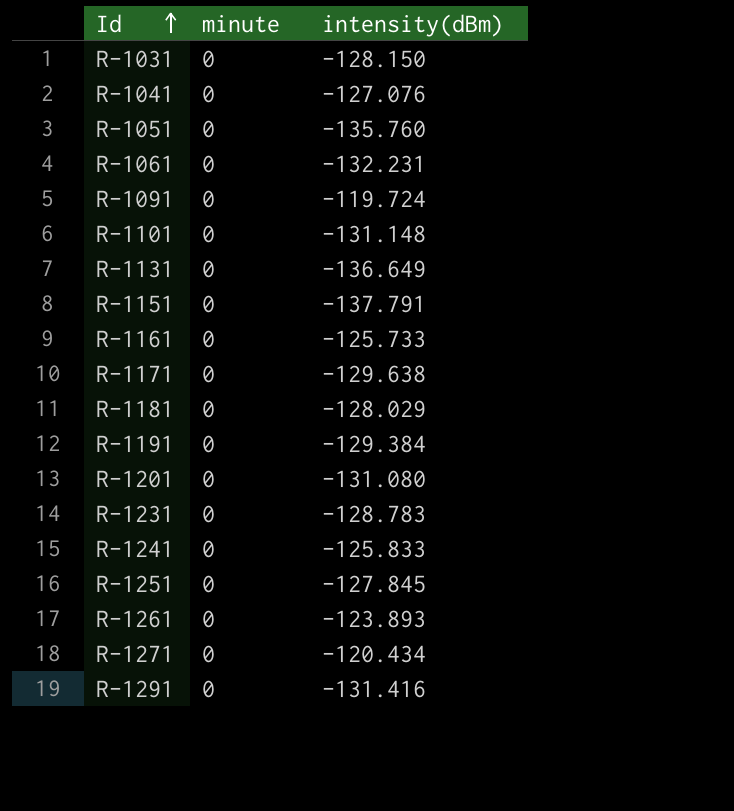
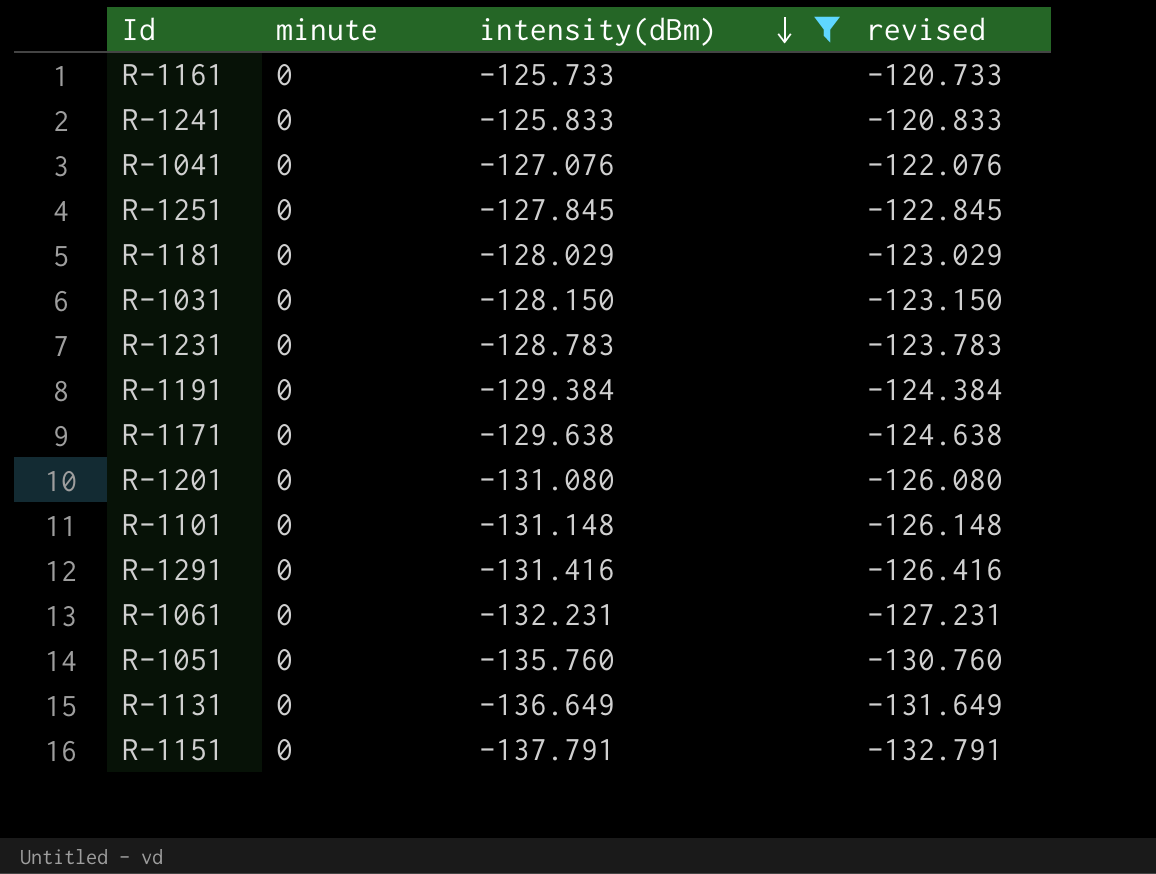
filter: none -> intensity(dBm) <= -125.733
row order: Id ascending -> intensity(dBm) descending
column revised | formula: none -> [intensity(dBm)] + 5

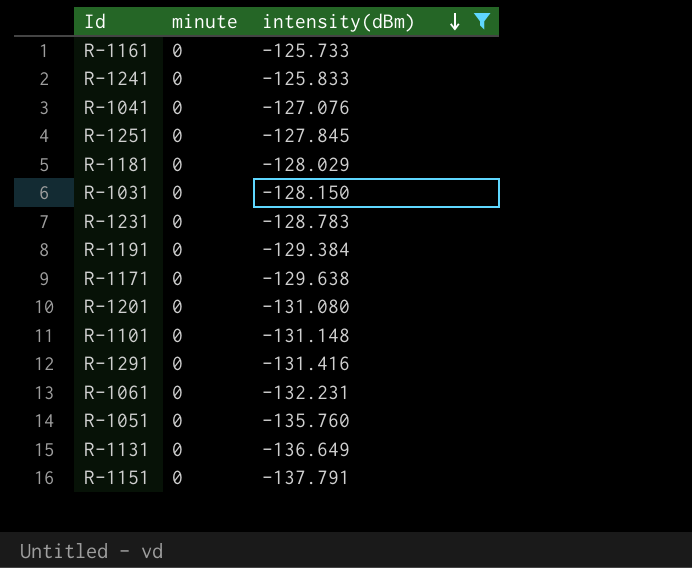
column revised | formula: [intensity(dBm)] + 5 -> none

